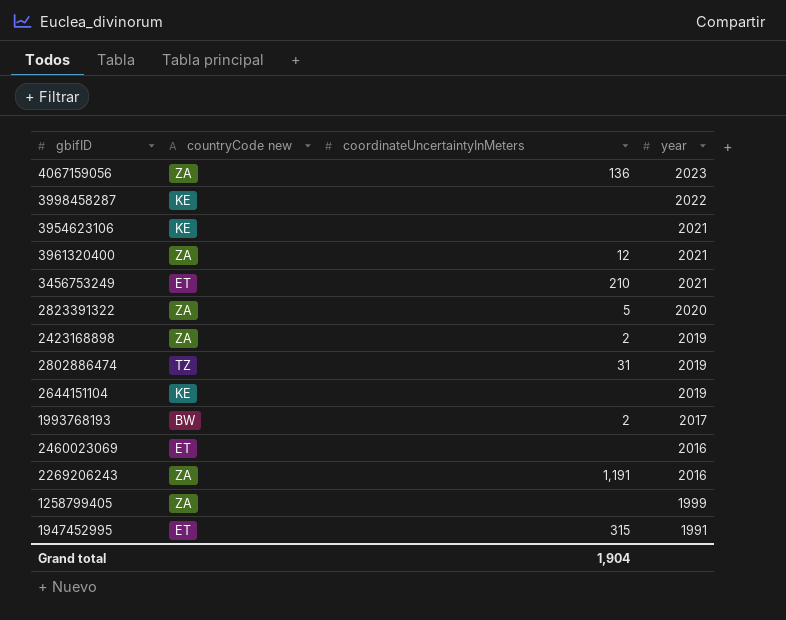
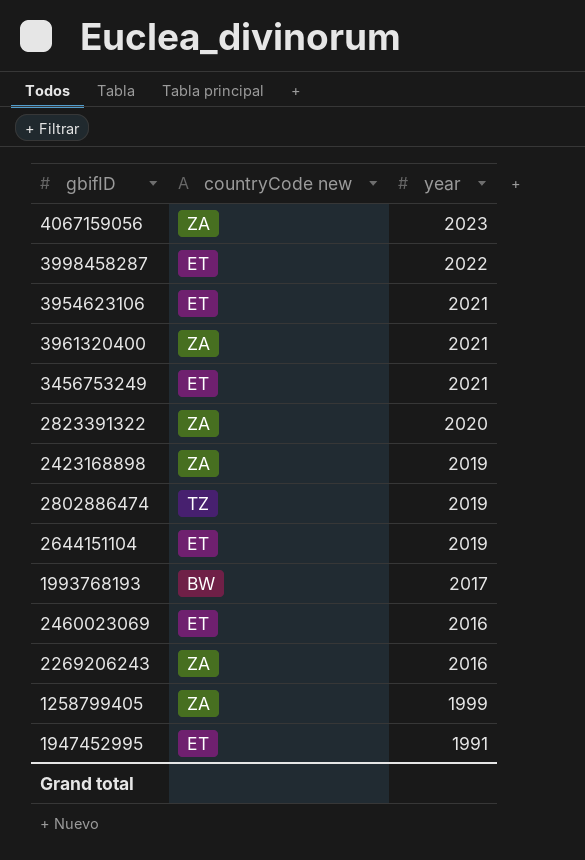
column coordinateUncertaintyInMeters | position: 3 -> none
3998458287 | countryCode new: KE -> ET
3954623106 | countryCode new: KE -> ET
2644151104 | countryCode new: KE -> ET

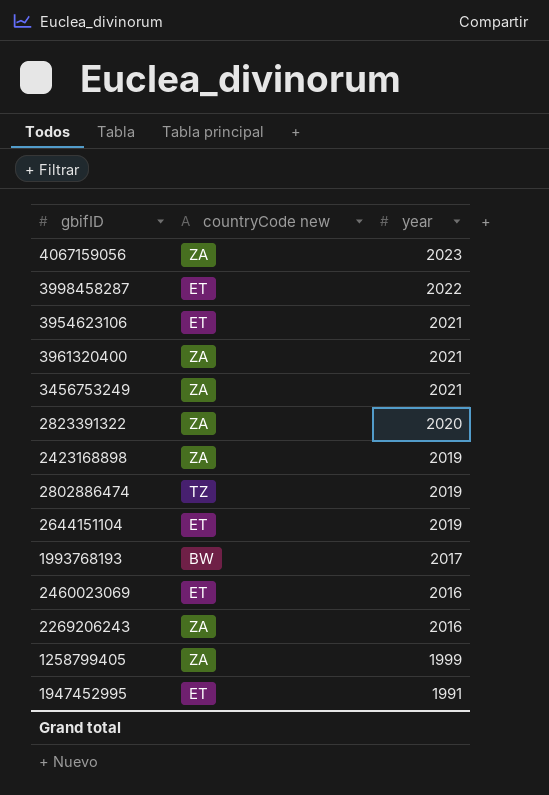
3456753249 | countryCode new: ET -> ZA

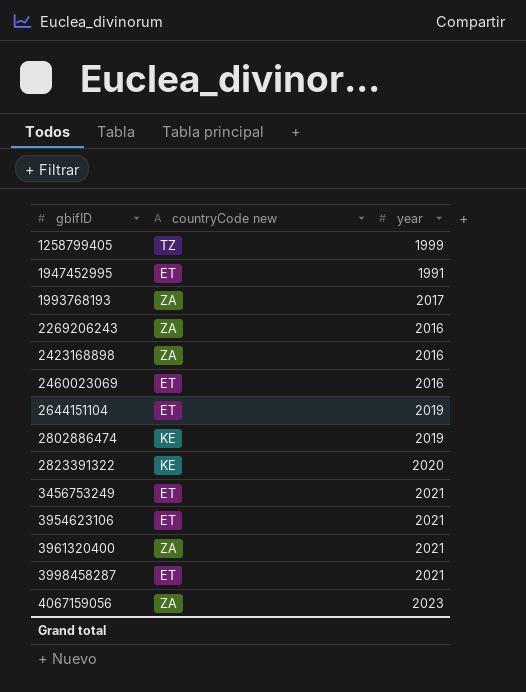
row order: year descending -> gbifID ascending
1258799405 | countryCode new: ZA -> TZ
1993768193 | countryCode new: BW -> ZA
2423168898 | year: 2019 -> 2016
2802886474 | countryCode new: TZ -> KE
2823391322 | countryCode new: ZA -> KE
3456753249 | countryCode new: ZA -> ET
3998458287 | year: 2022 -> 2021

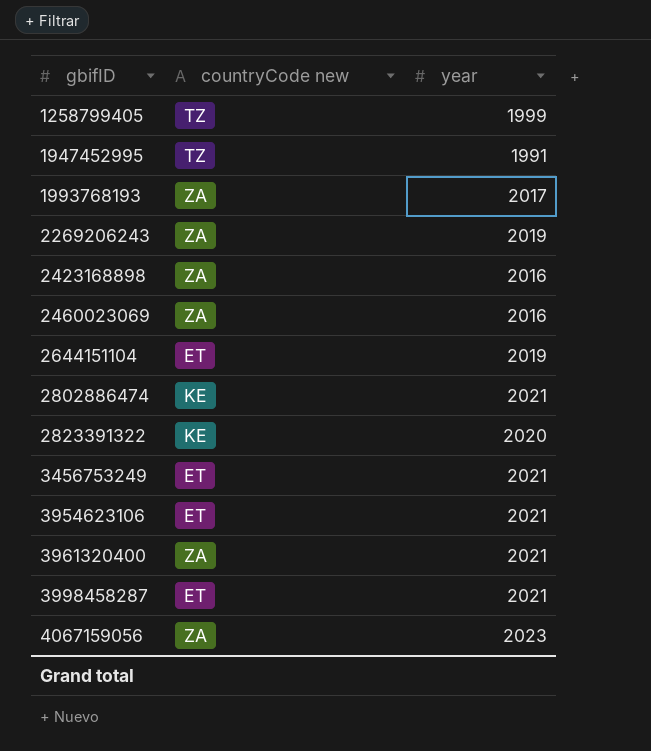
1947452995 | countryCode new: ET -> TZ
2269206243 | year: 2016 -> 2019
2460023069 | countryCode new: ET -> ZA
2802886474 | year: 2019 -> 2021

